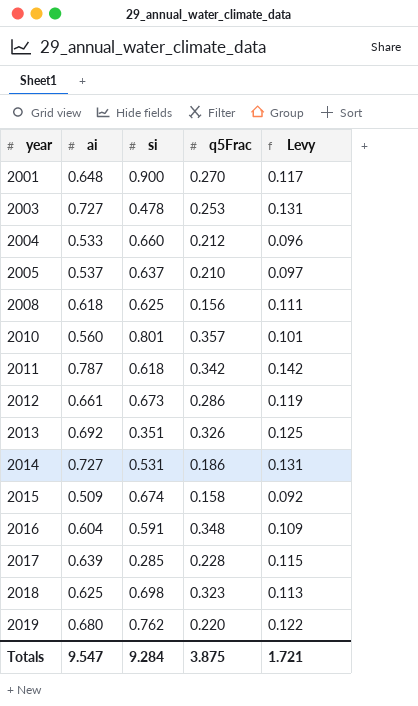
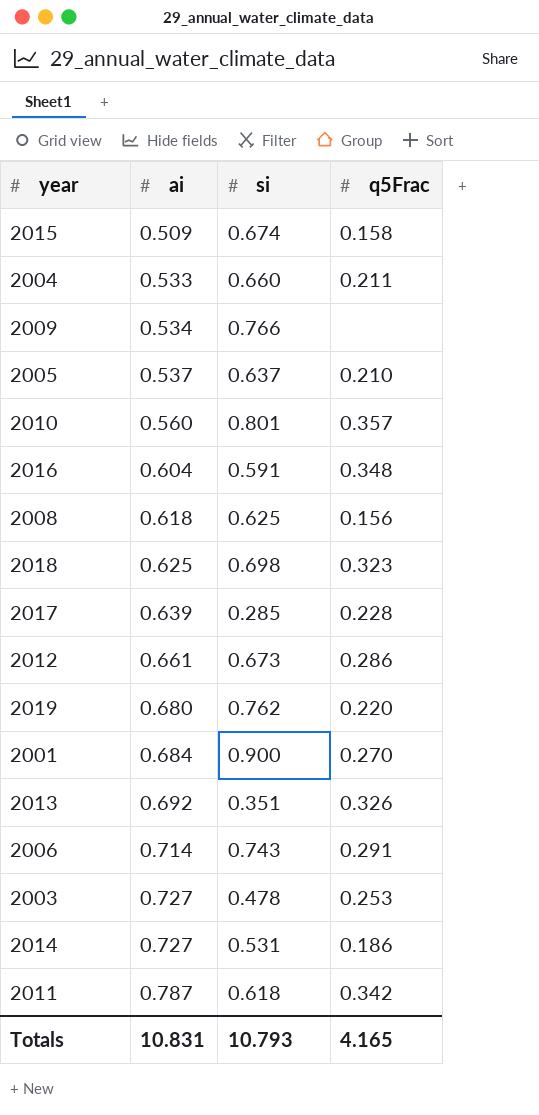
row order: year ascending -> ai ascending
column Levy | formula: [ai] * 0.18 -> none
2004 | q5Frac: 0.212 -> 0.211
row 2009: none -> 0.534 | 0.766 | none
2001 | ai: 0.648 -> 0.684
row 2006: none -> 0.714 | 0.743 | 0.291
Totals | ai: 9.547 -> 10.831
Totals | si: 9.284 -> 10.793
Totals | q5Frac: 3.875 -> 4.165

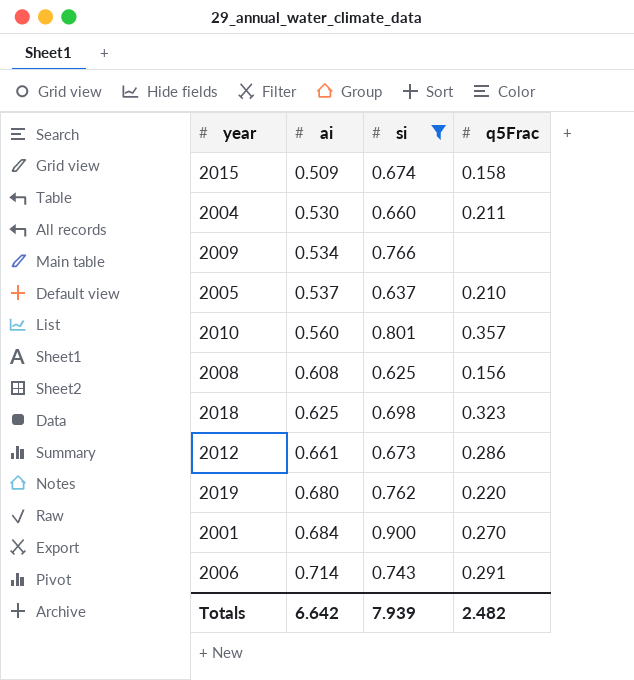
filter: none -> si >= 0.625
2004 | ai: 0.533 -> 0.530
2008 | ai: 0.618 -> 0.608
Totals | ai: 10.831 -> 6.642
Totals | si: 10.793 -> 7.939
Totals | q5Frac: 4.165 -> 2.482

